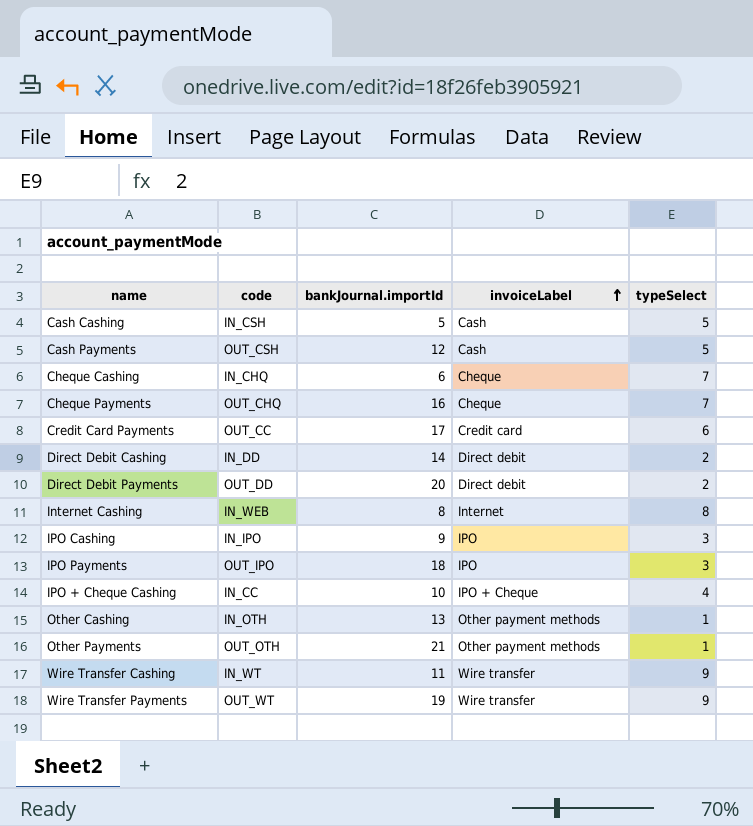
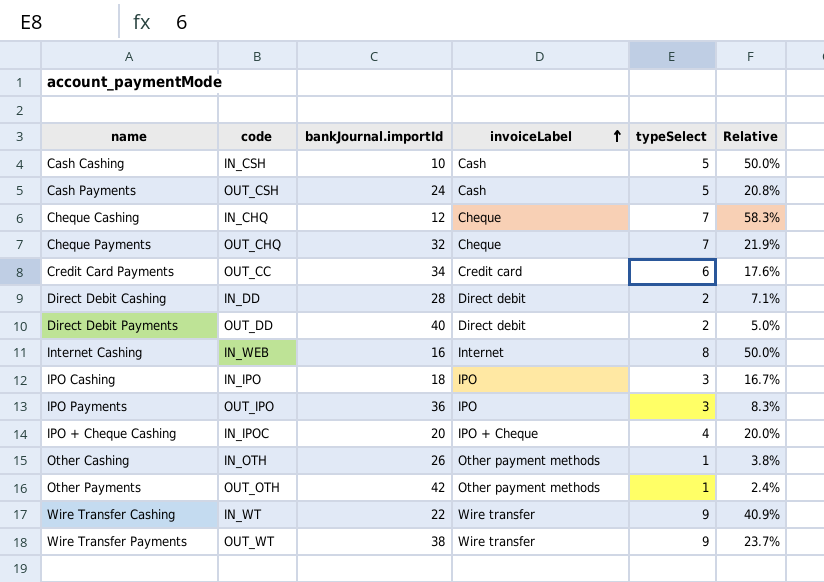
column Relative | formula: none -> [typeSelect] / [bankJournal.importId]
Cash Cashing | bankJournal.importId: 5 -> 10
Cash Payments | bankJournal.importId: 12 -> 24
Cheque Cashing | bankJournal.importId: 6 -> 12
Cheque Payments | bankJournal.importId: 16 -> 32
Credit Card Payments | bankJournal.importId: 17 -> 34
Direct Debit Cashing | bankJournal.importId: 14 -> 28
Direct Debit Payments | bankJournal.importId: 20 -> 40
Internet Cashing | bankJournal.importId: 8 -> 16
IPO Cashing | bankJournal.importId: 9 -> 18
IPO Payments | bankJournal.importId: 18 -> 36
IPO + Cheque Cashing | code: IN_CC -> IN_IPOC
IPO + Cheque Cashing | bankJournal.importId: 10 -> 20
Other Cashing | bankJournal.importId: 13 -> 26
Other Payments | bankJournal.importId: 21 -> 42
Wire Transfer Cashing | bankJournal.importId: 11 -> 22
Wire Transfer Payments | bankJournal.importId: 19 -> 38

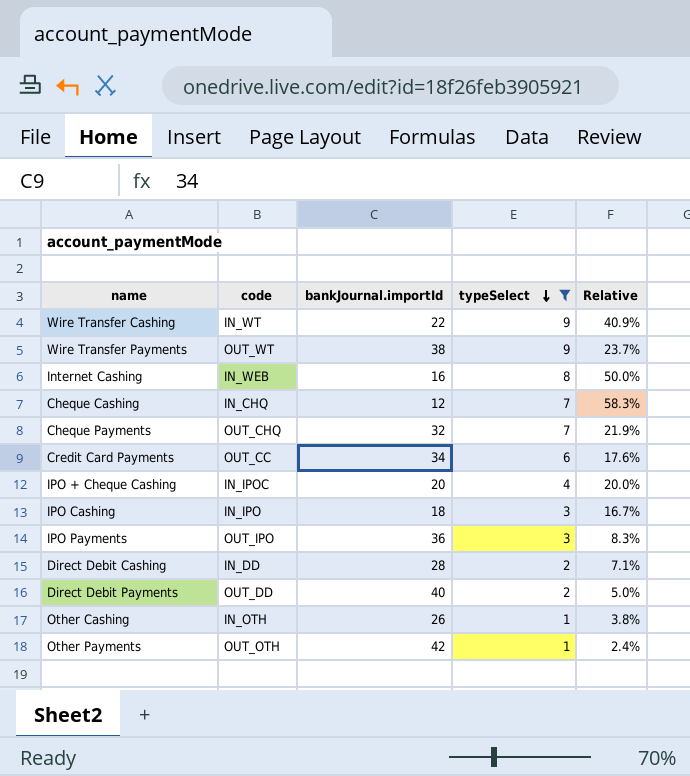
filter: none -> typeSelect != 5
row order: invoiceLabel ascending -> typeSelect descending
column invoiceLabel | position: 4 -> none

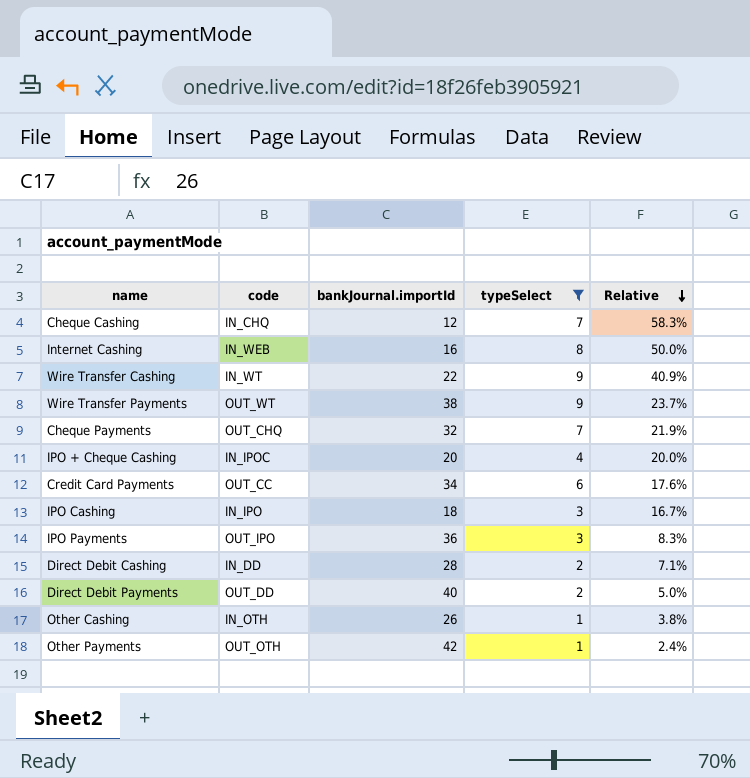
row order: typeSelect descending -> Relative descending

